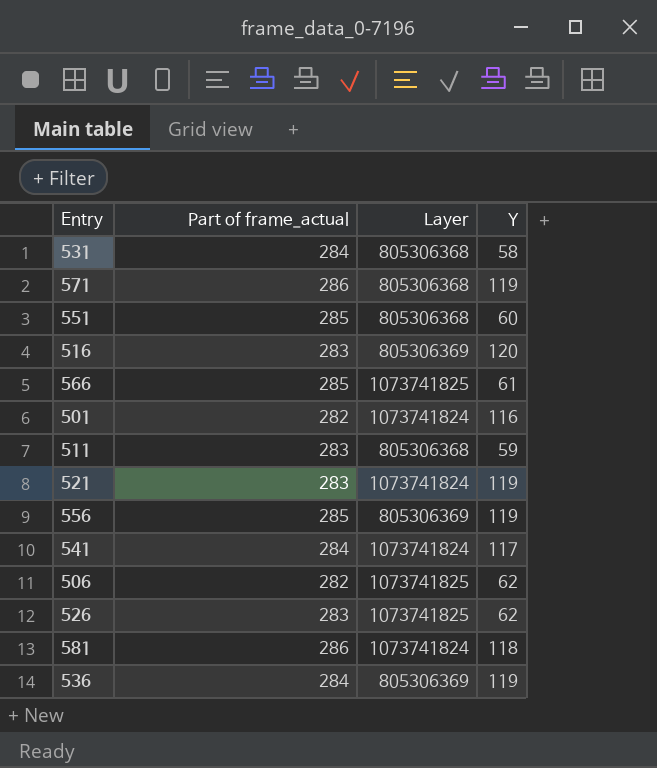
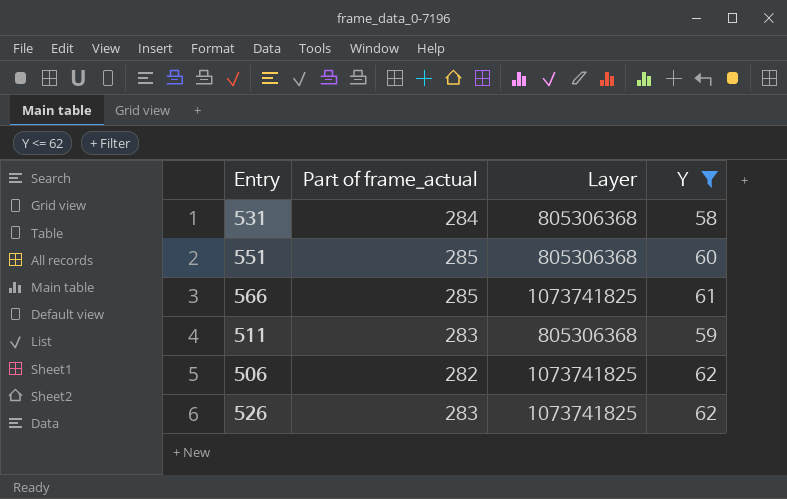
filter: none -> Y <= 62

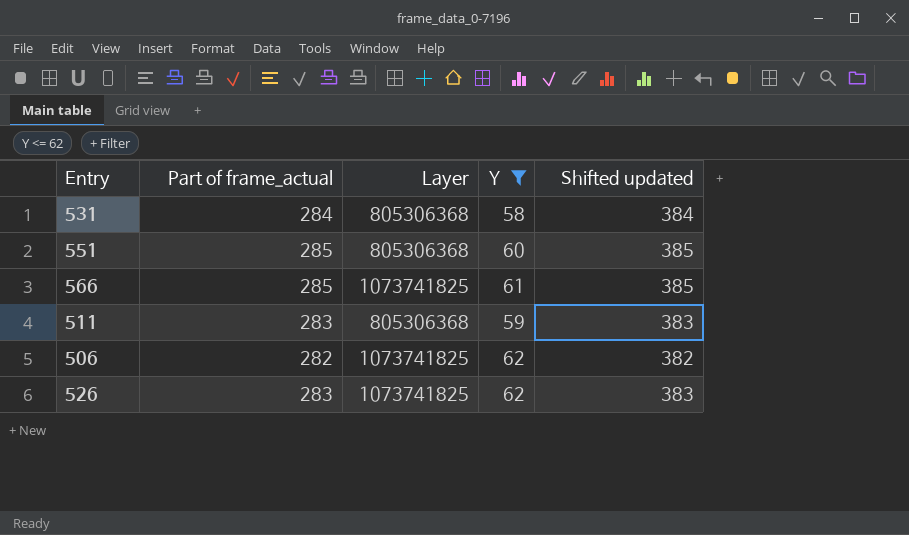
column Shifted updated | formula: none -> [Part of frame_actual] + 100

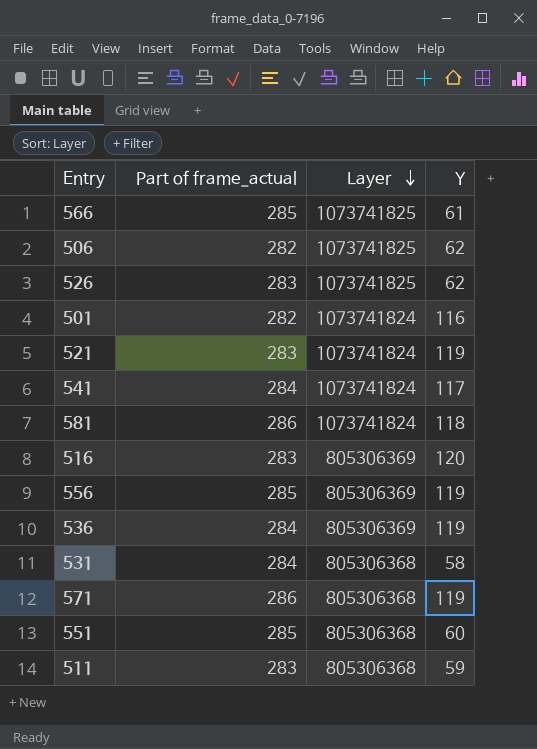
filter: Y <= 62 -> none
row order: none -> Layer descending
column Shifted updated | formula: [Part of frame_actual] + 100 -> none

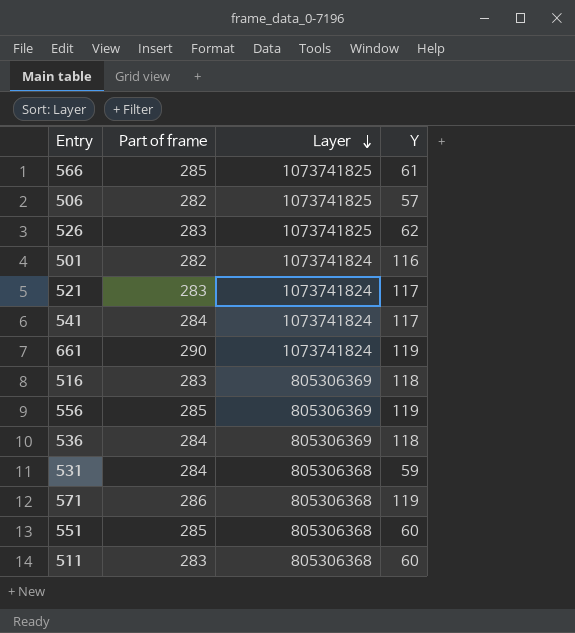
column name: Part of frame_actual -> Part of frame
row 581: 286 | 1073741824 | 118 -> none
506 | Y: 62 -> 57
521 | Y: 119 -> 117
row 661: none -> 290 | 1073741824 | 119
516 | Y: 120 -> 118
536 | Y: 119 -> 118
531 | Y: 58 -> 59
511 | Y: 59 -> 60

